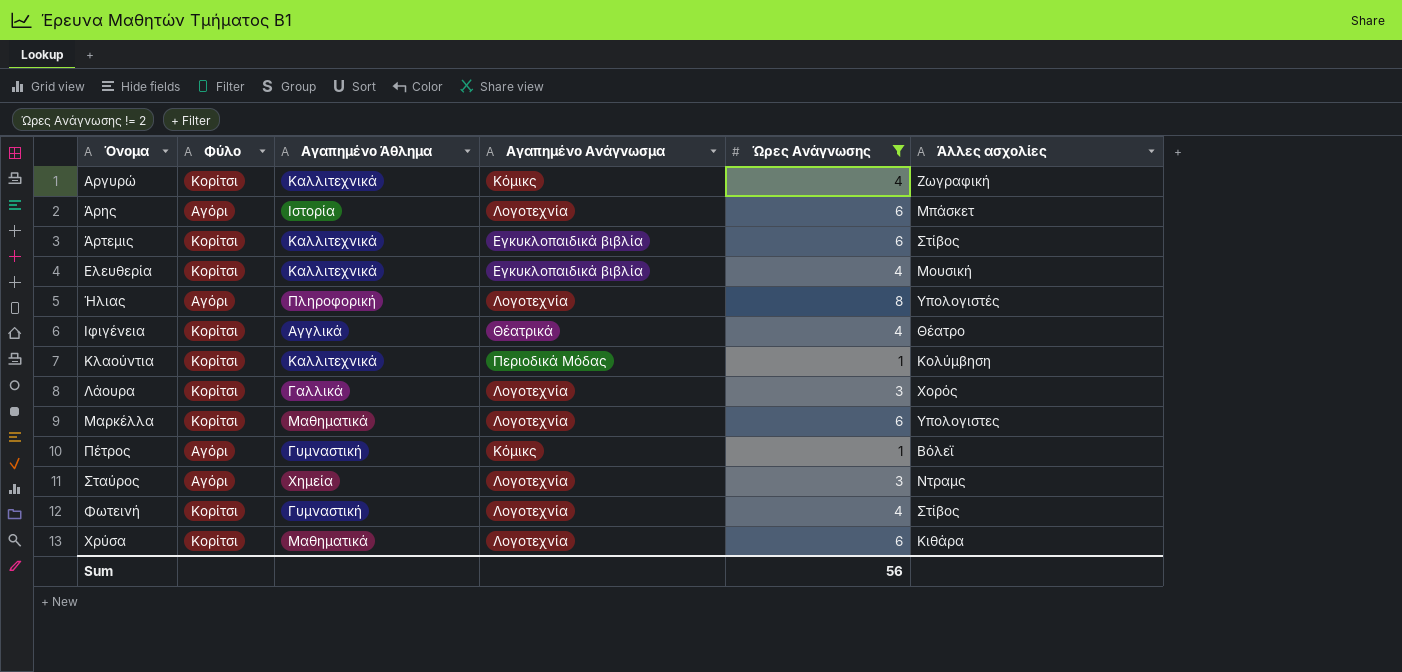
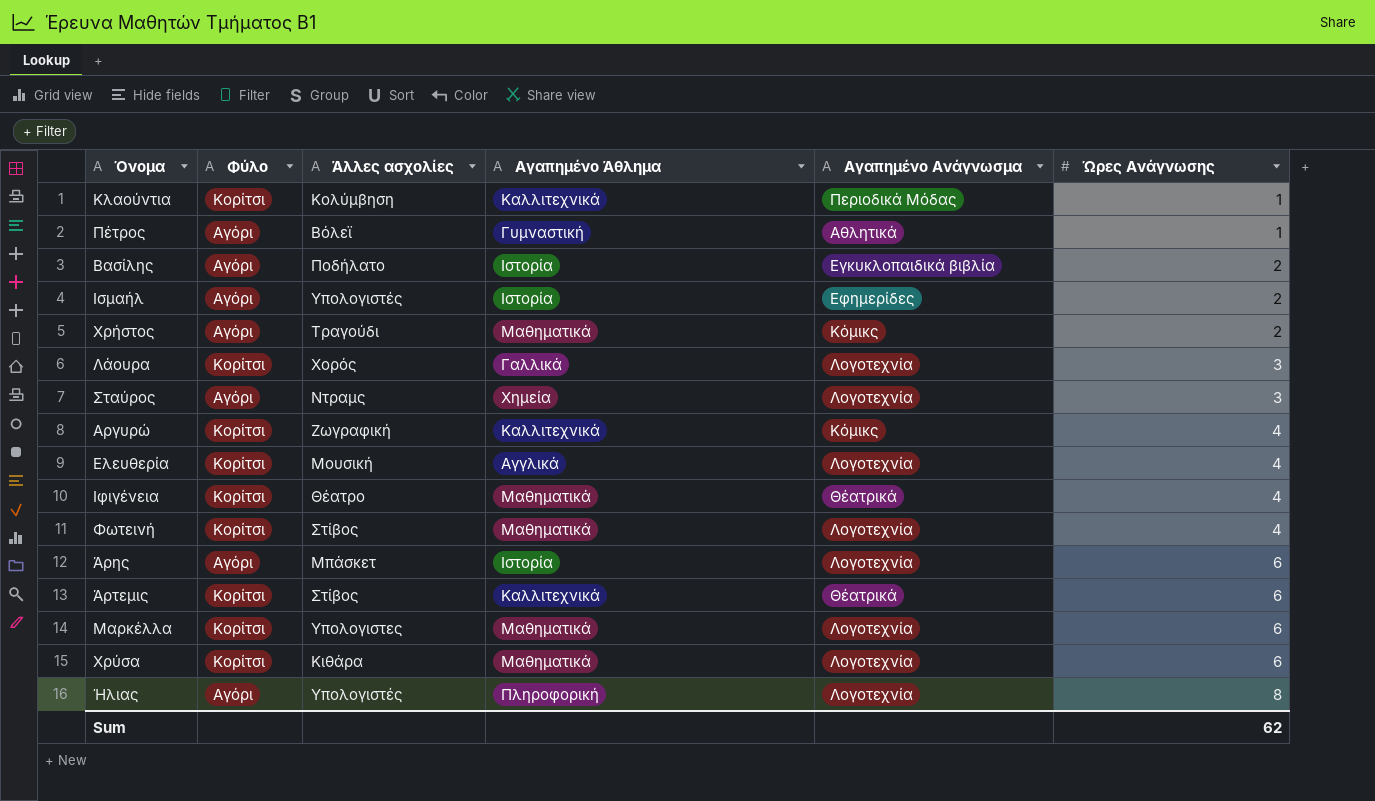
filter: Ώρες Ανάγνωσης != 2 -> none
row order: Όνομα ascending -> Ώρες Ανάγνωσης ascending
column Άλλες ασχολίες | position: 6 -> 3
Πέτρος | Αγαπημένο Ανάγνωσμα: Κόμικς -> Αθλητικά
Ελευθερία | Αγαπημένο Άθλημα: Καλλιτεχνικά -> Αγγλικά
Ελευθερία | Αγαπημένο Ανάγνωσμα: Εγκυκλοπαιδικά βιβλία -> Λογοτεχνία
Ιφιγένεια | Αγαπημένο Άθλημα: Αγγλικά -> Μαθηματικά
Φωτεινή | Αγαπημένο Άθλημα: Γυμναστική -> Μαθηματικά
Άρτεμις | Αγαπημένο Ανάγνωσμα: Εγκυκλοπαιδικά βιβλία -> Θέατρικά
Sum | Ώρες Ανάγνωσης: 56 -> 62

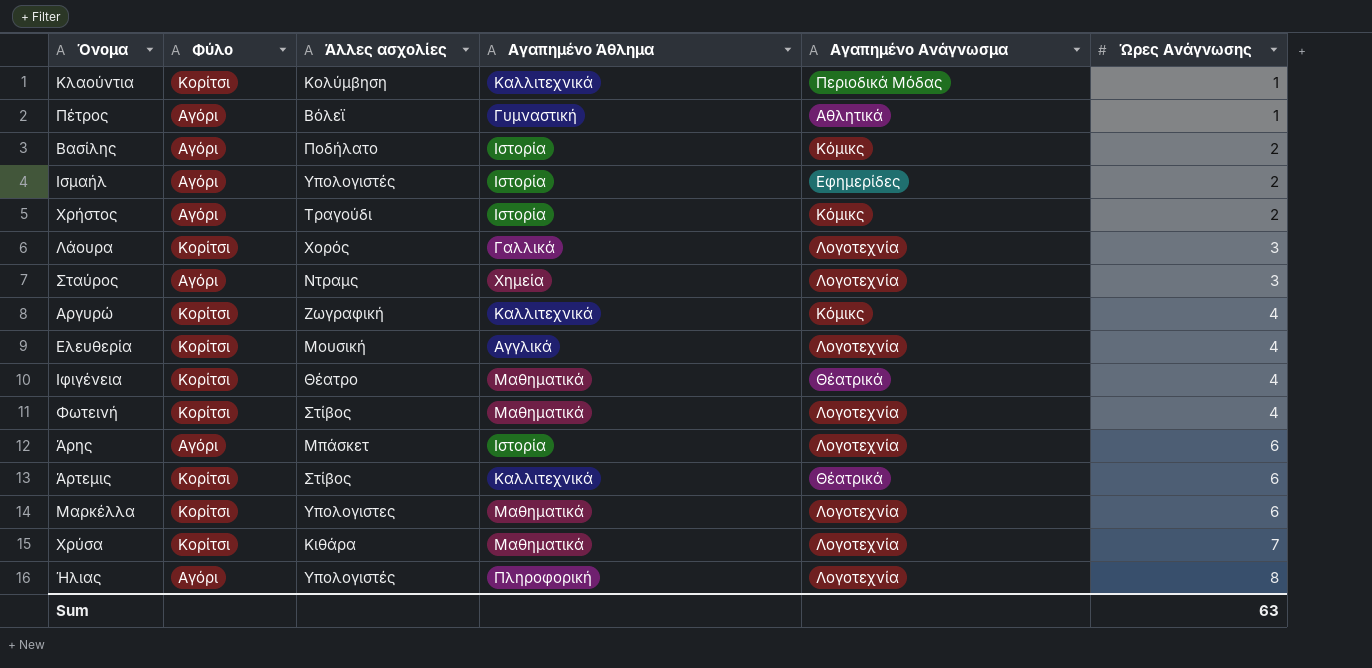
Βασίλης | Αγαπημένο Ανάγνωσμα: Εγκυκλοπαιδικά βιβλία -> Κόμικς
Χρήστος | Αγαπημένο Άθλημα: Μαθηματικά -> Ιστορία
Χρύσα | Ώρες Ανάγνωσης: 6 -> 7
Sum | Ώρες Ανάγνωσης: 62 -> 63

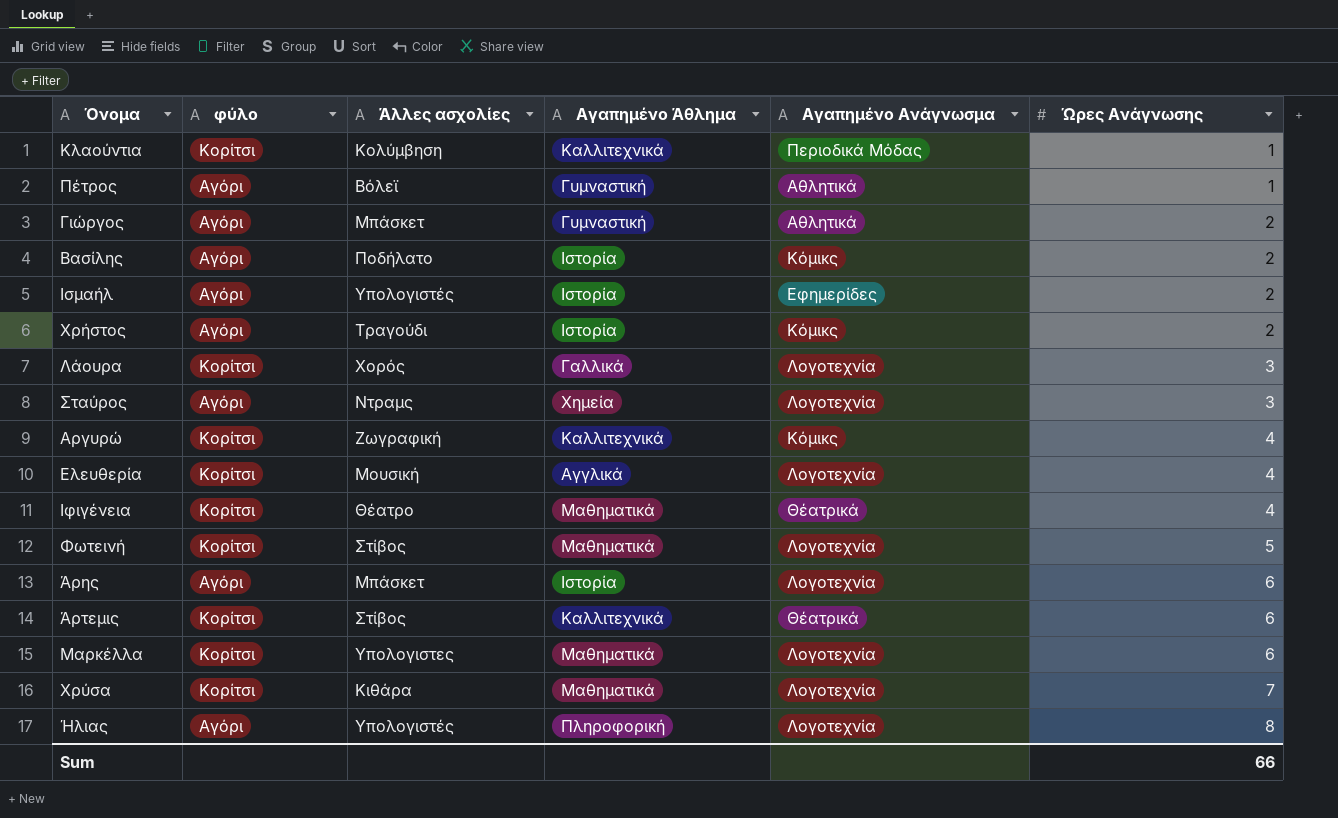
column name: Φύλο -> φύλο
row Γιώργος: none -> Αγόρι | Μπάσκετ | Γυμναστική | Αθλητικά | 2
Φωτεινή | Ώρες Ανάγνωσης: 4 -> 5
Sum | Ώρες Ανάγνωσης: 63 -> 66

